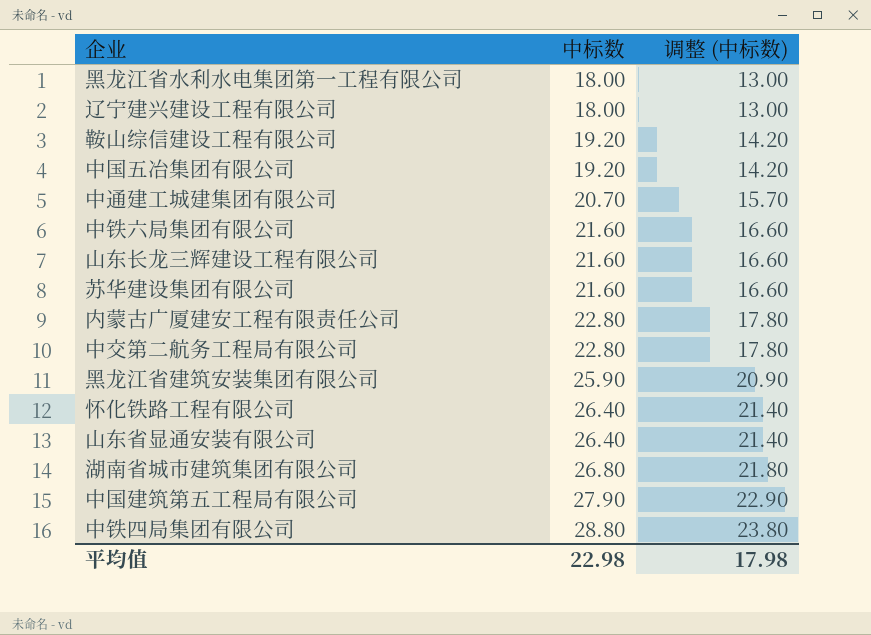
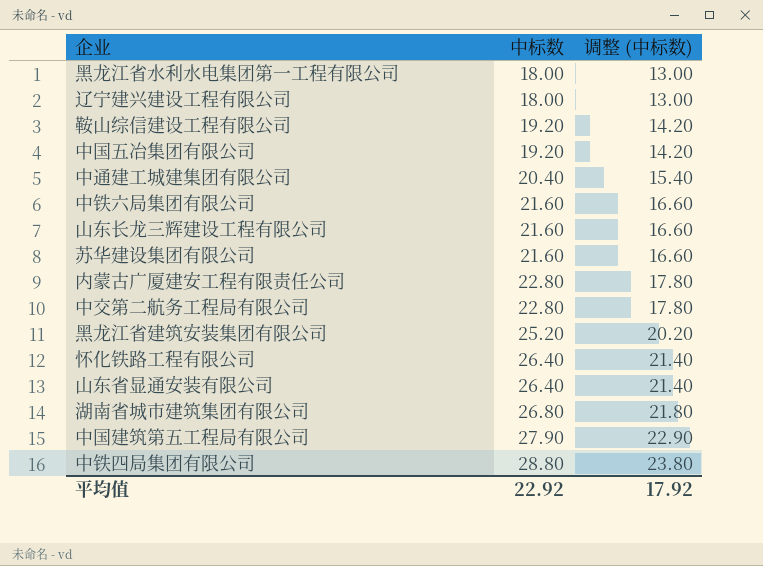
中通建工城建集团有限公司 | 中标数: 20.70 -> 20.40
中通建工城建集团有限公司 | 调整 (中标数): 15.70 -> 15.40
黑龙江省建筑安装集团有限公司 | 中标数: 25.90 -> 25.20
黑龙江省建筑安装集团有限公司 | 调整 (中标数): 20.90 -> 20.20
平均值 | 中标数: 22.98 -> 22.92
平均值 | 调整 (中标数): 17.98 -> 17.92

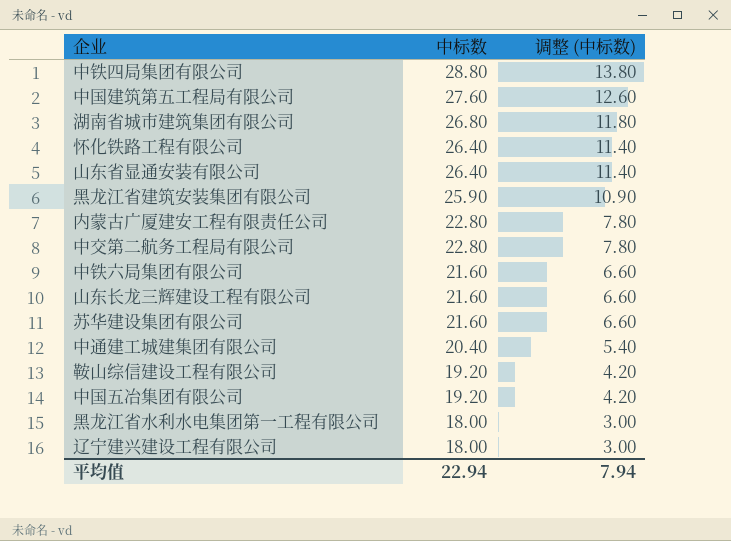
row order: 中标数 ascending -> 中标数 descending
column 调整 (中标数) | formula: [中标数] - 5 -> [中标数] - 15
中国建筑第五工程局有限公司 | 中标数: 27.90 -> 27.60
黑龙江省建筑安装集团有限公司 | 中标数: 25.20 -> 25.90
平均值 | 中标数: 22.92 -> 22.94
平均值 | 调整 (中标数): 17.92 -> 7.94

